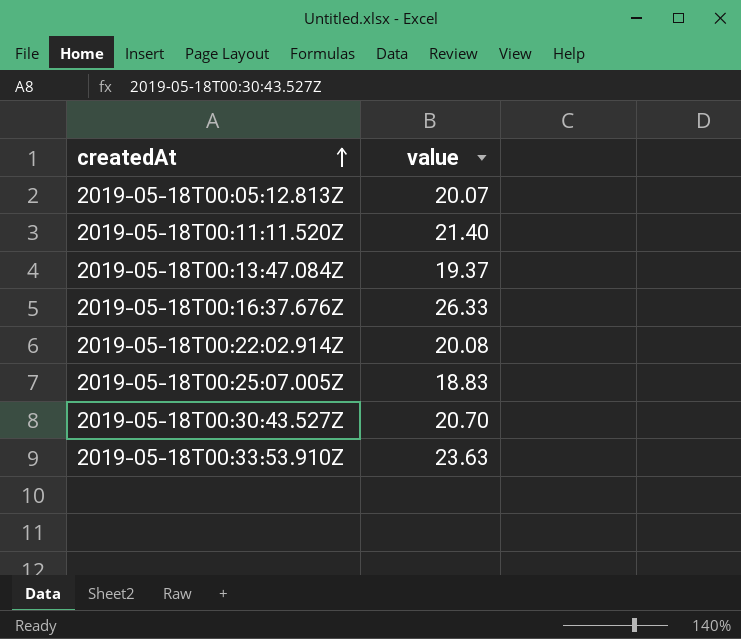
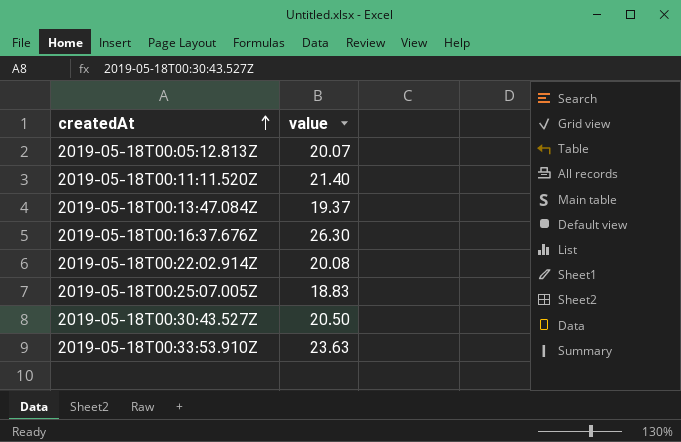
2019-05-18T00:16:37.676Z | value: 26.33 -> 26.30
2019-05-18T00:30:43.527Z | value: 20.70 -> 20.50

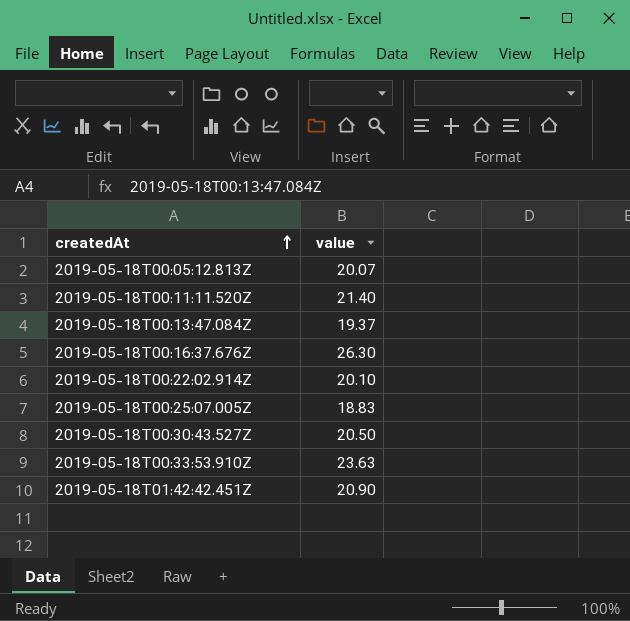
2019-05-18T00:22:02.914Z | value: 20.08 -> 20.10
row 2019-05-18T01:42:42.451Z: none -> 20.90

